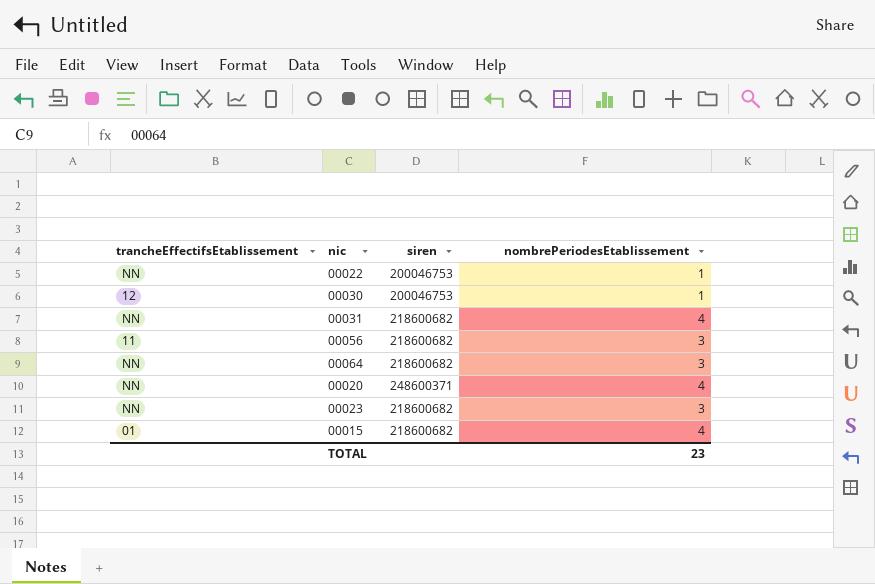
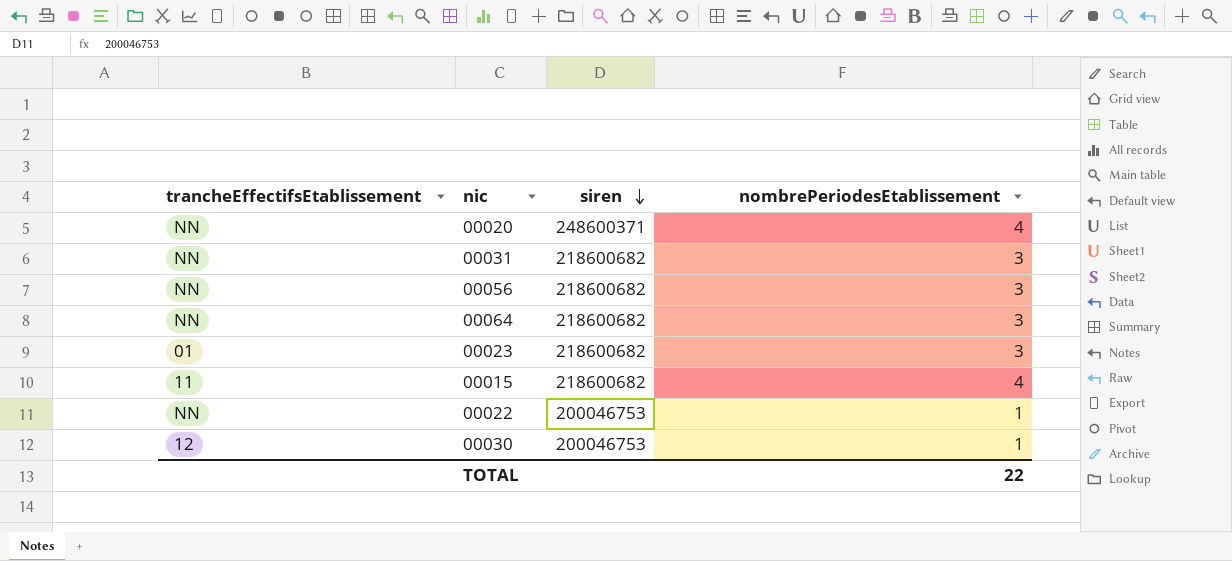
row order: none -> siren descending
00031 | nombrePeriodesEtablissement: 4 -> 3
00056 | trancheEffectifsEtablissement: 11 -> NN
00023 | trancheEffectifsEtablissement: NN -> 01
00015 | trancheEffectifsEtablissement: 01 -> 11
TOTAL | nombrePeriodesEtablissement: 23 -> 22

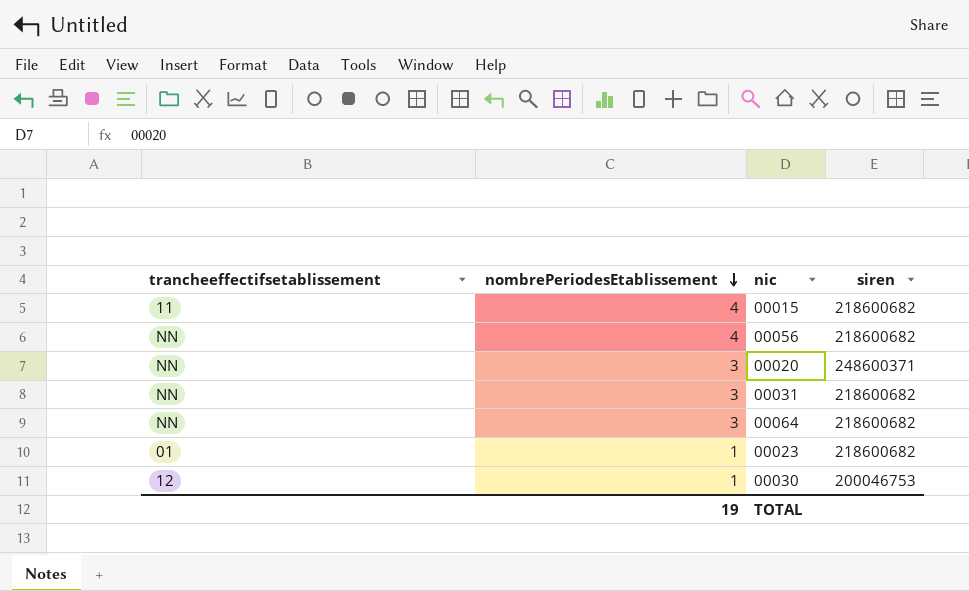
row order: siren descending -> nombrePeriodesEtablissement descending
column name: trancheEffectifsEtablissement -> trancheeffectifsetablissement
column nombrePeriodesEtablissement | position: 4 -> 2
row 00022: NN | 200046753 | 1 -> none
00056 | nombrePeriodesEtablissement: 3 -> 4
00020 | nombrePeriodesEtablissement: 4 -> 3
00023 | nombrePeriodesEtablissement: 3 -> 1
TOTAL | nombrePeriodesEtablissement: 22 -> 19

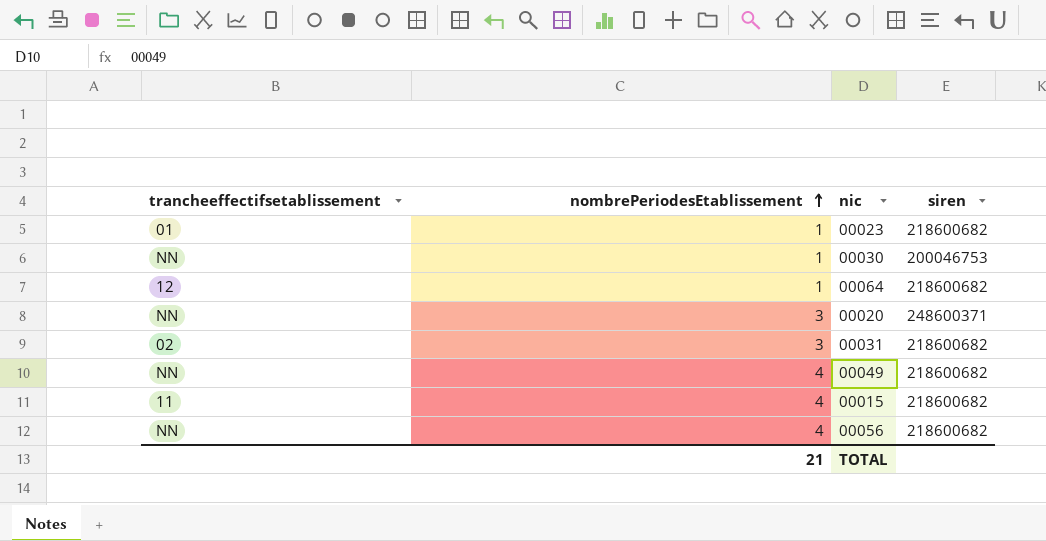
row order: nombrePeriodesEtablissement descending -> nombrePeriodesEtablissement ascending
00030 | trancheeffectifsetablissement: 12 -> NN
00064 | trancheeffectifsetablissement: NN -> 12
00064 | nombrePeriodesEtablissement: 3 -> 1
00031 | trancheeffectifsetablissement: NN -> 02
row 00049: none -> NN | 4 | 218600682
TOTAL | nombrePeriodesEtablissement: 19 -> 21

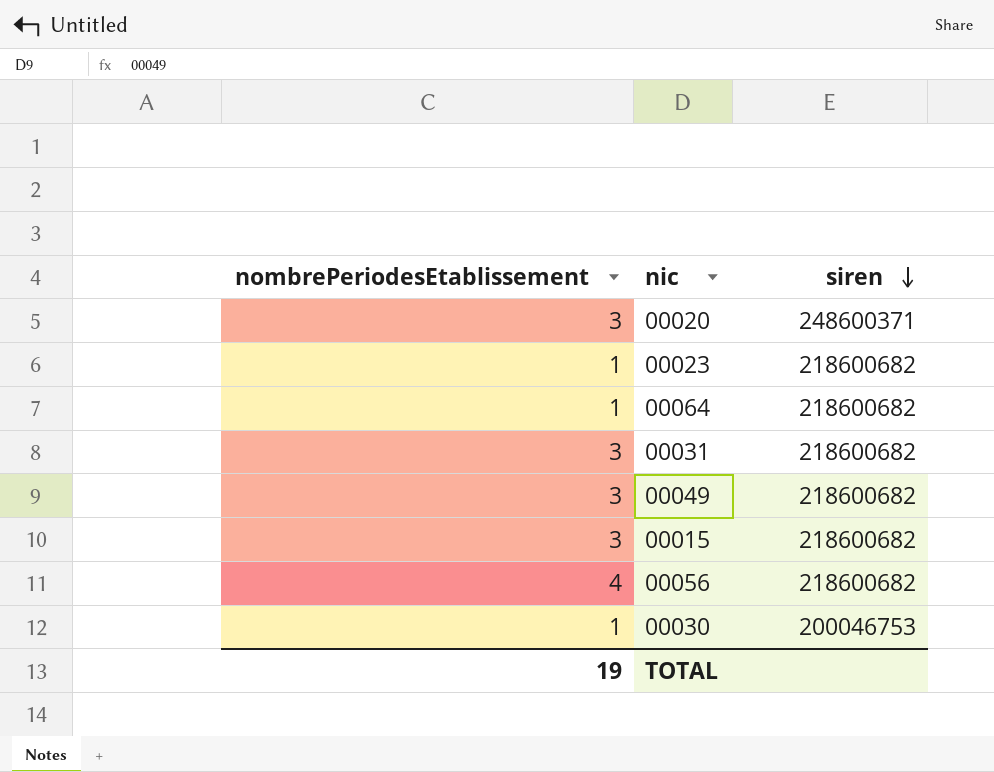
row order: nombrePeriodesEtablissement ascending -> siren descending
column trancheeffectifsetablissement | position: 1 -> none
00049 | nombrePeriodesEtablissement: 4 -> 3
00015 | nombrePeriodesEtablissement: 4 -> 3
TOTAL | nombrePeriodesEtablissement: 21 -> 19

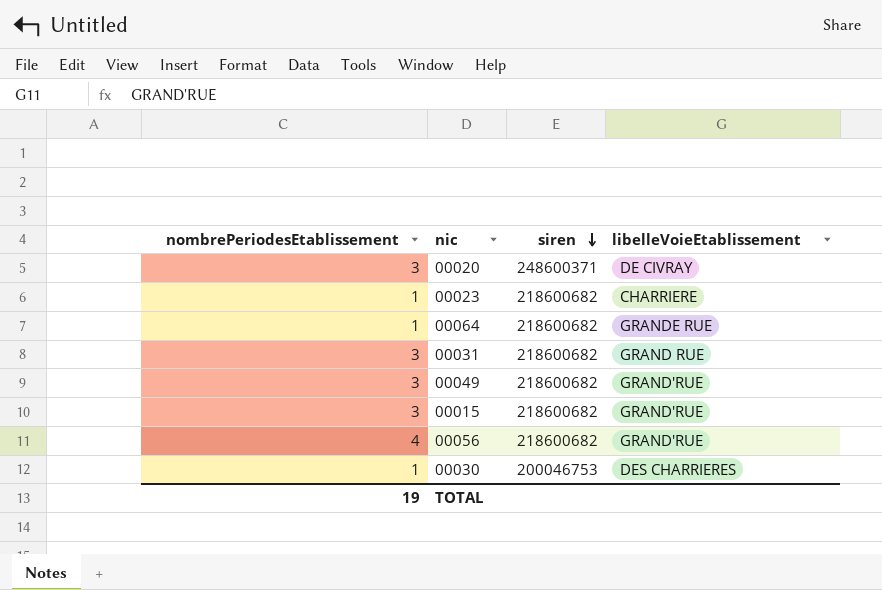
column libelleVoieEtablissement | position: none -> 4

